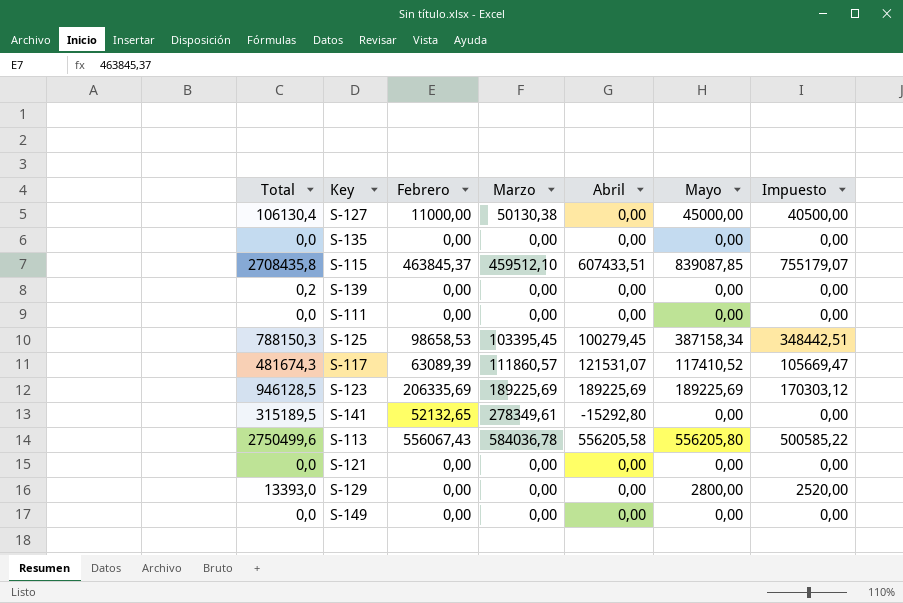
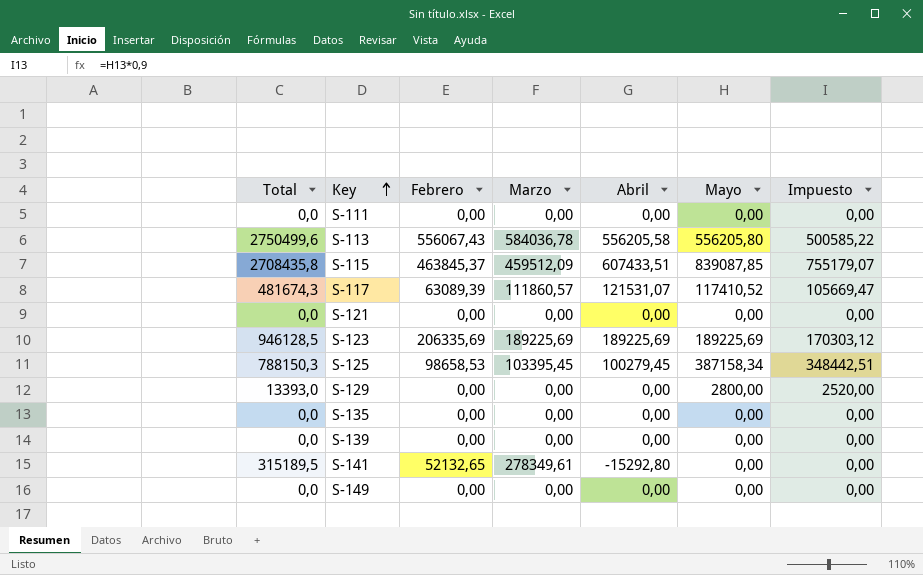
row order: none -> Key ascending
row S-127: 106130,4 | 11000,00 | 50130,38 | 0,00 | 45000,00 | 40500,00 -> none
S-115 | Marzo: 459512,10 -> 459512,09
S-139 | Total: 0,2 -> 0,0

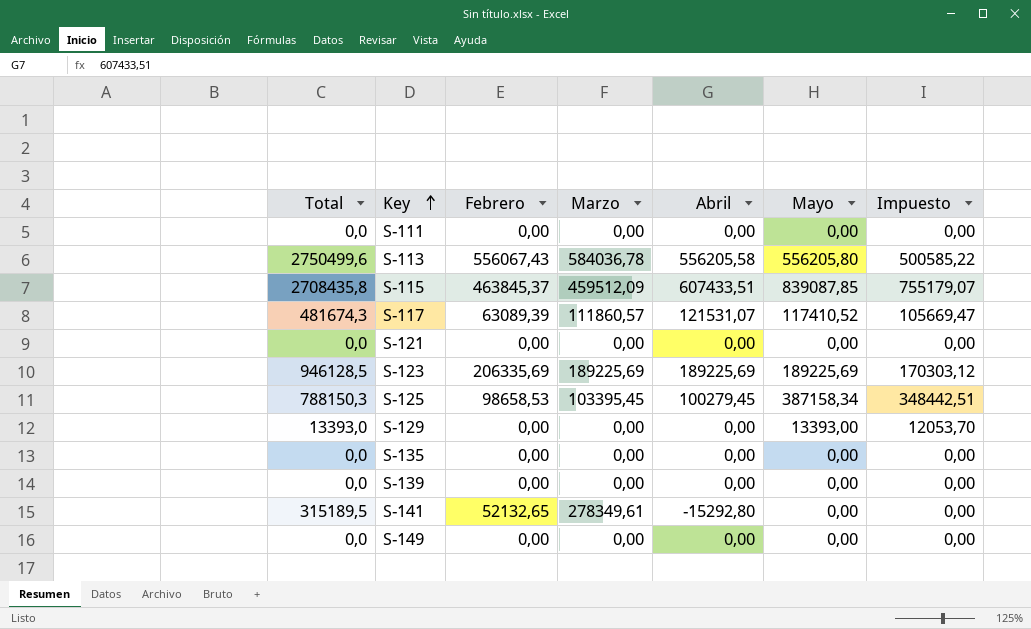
S-129 | Mayo: 2800,00 -> 13393,00
S-129 | Impuesto: 2520,00 -> 12053,70

